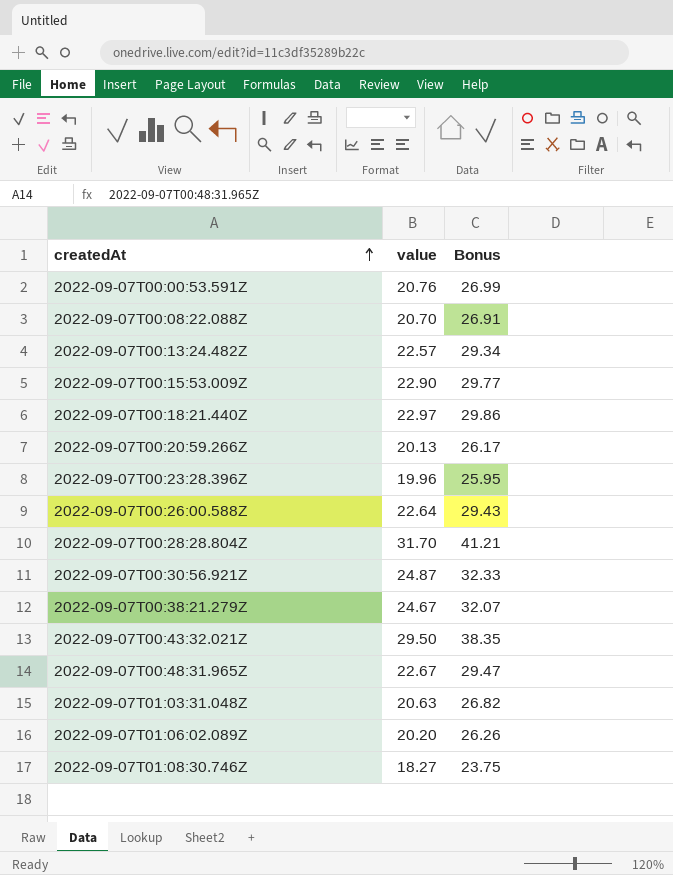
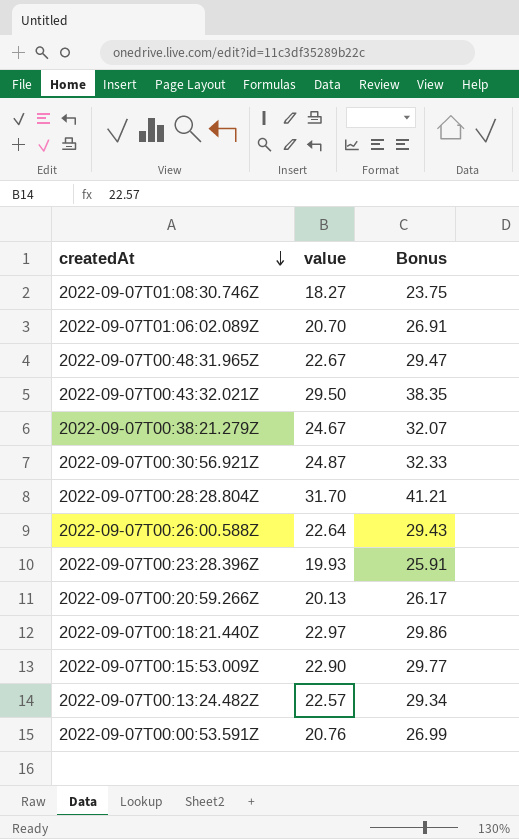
row order: createdAt ascending -> createdAt descending
row 2022-09-07T00:08:22.088Z: 20.70 | 26.91 -> none
row 2022-09-07T01:03:31.048Z: 20.63 | 26.82 -> none
2022-09-07T01:06:02.089Z | value: 20.20 -> 20.70
2022-09-07T01:06:02.089Z | Bonus: 26.26 -> 26.91
2022-09-07T00:23:28.396Z | value: 19.96 -> 19.93
2022-09-07T00:23:28.396Z | Bonus: 25.95 -> 25.91

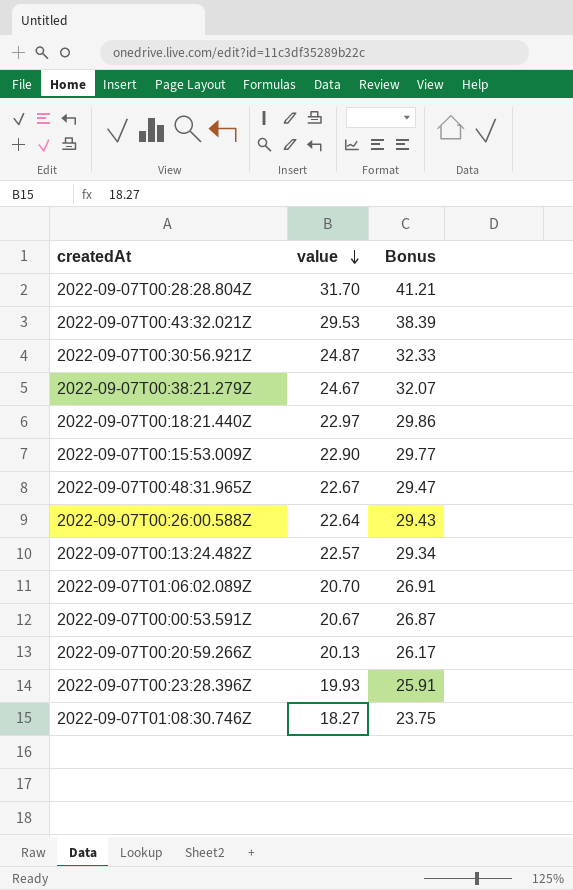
row order: createdAt descending -> value descending
2022-09-07T00:43:32.021Z | value: 29.50 -> 29.53
2022-09-07T00:43:32.021Z | Bonus: 38.35 -> 38.39
2022-09-07T00:00:53.591Z | value: 20.76 -> 20.67
2022-09-07T00:00:53.591Z | Bonus: 26.99 -> 26.87

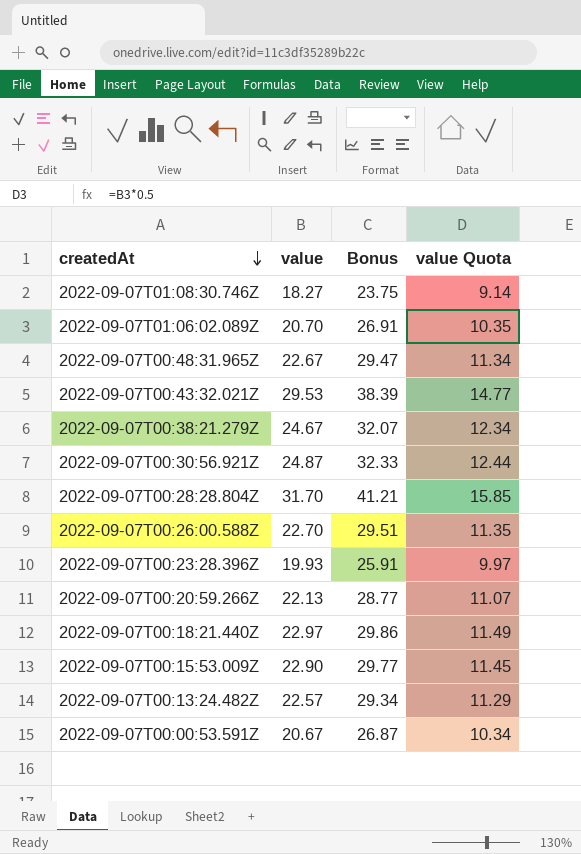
row order: value descending -> createdAt descending
column value Quota | formula: none -> [value] * 0.5
2022-09-07T00:26:00.588Z | value: 22.64 -> 22.70
2022-09-07T00:26:00.588Z | Bonus: 29.43 -> 29.51
2022-09-07T00:20:59.266Z | value: 20.13 -> 22.13
2022-09-07T00:20:59.266Z | Bonus: 26.17 -> 28.77

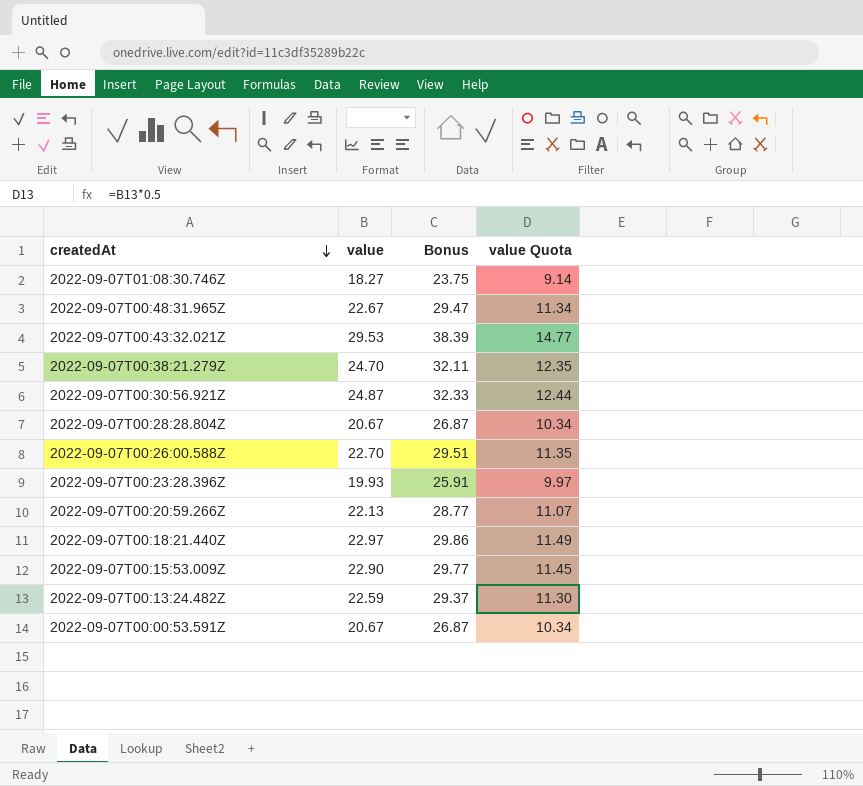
row 2022-09-07T01:06:02.089Z: 20.70 | 26.91 | 10.35 -> none
2022-09-07T00:38:21.279Z | value: 24.67 -> 24.70
2022-09-07T00:38:21.279Z | Bonus: 32.07 -> 32.11
2022-09-07T00:38:21.279Z | value Quota: 12.34 -> 12.35
2022-09-07T00:28:28.804Z | value: 31.70 -> 20.67
2022-09-07T00:28:28.804Z | Bonus: 41.21 -> 26.87
2022-09-07T00:28:28.804Z | value Quota: 15.85 -> 10.34
2022-09-07T00:13:24.482Z | value: 22.57 -> 22.59
2022-09-07T00:13:24.482Z | Bonus: 29.34 -> 29.37
2022-09-07T00:13:24.482Z | value Quota: 11.29 -> 11.30

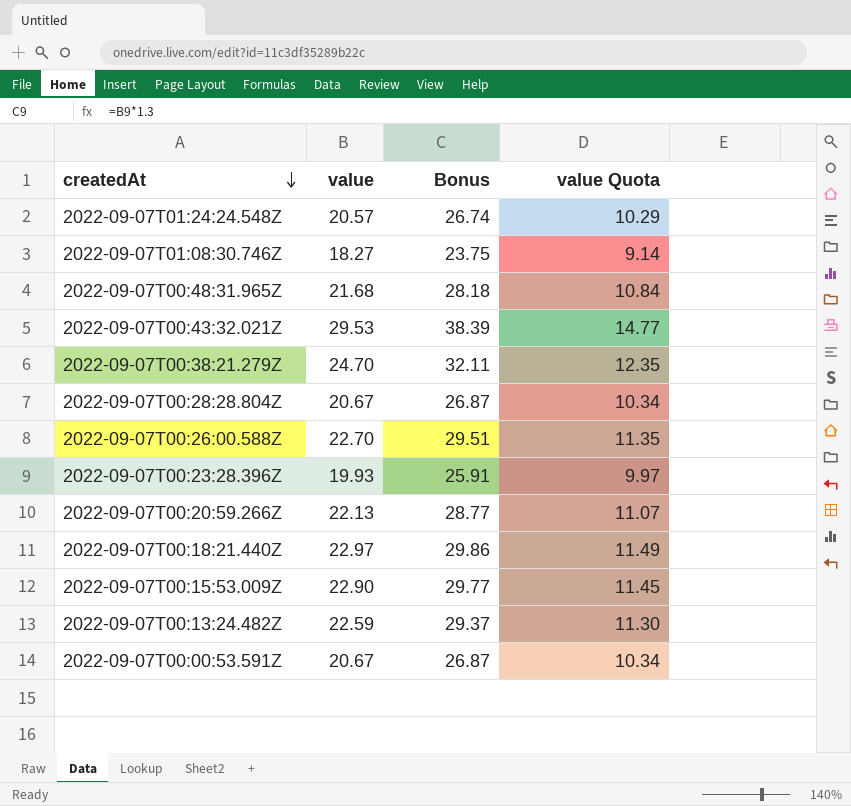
row 2022-09-07T00:30:56.921Z: 24.87 | 32.33 | 12.44 -> none
row 2022-09-07T01:24:24.548Z: none -> 20.57 | 26.74 | 10.29
2022-09-07T00:48:31.965Z | value: 22.67 -> 21.68
2022-09-07T00:48:31.965Z | Bonus: 29.47 -> 28.18
2022-09-07T00:48:31.965Z | value Quota: 11.34 -> 10.84

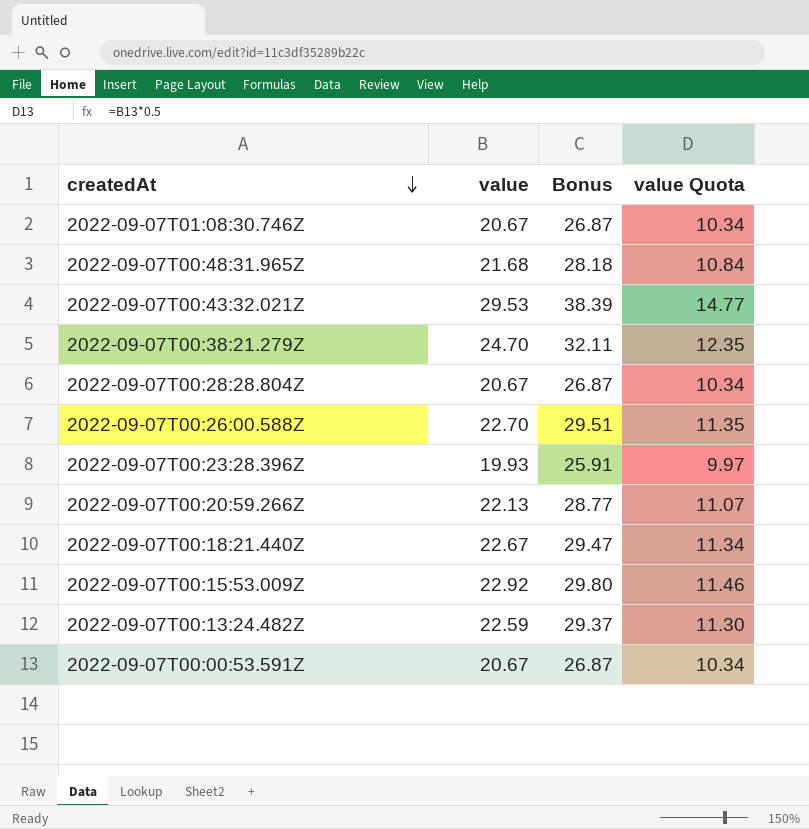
row 2022-09-07T01:24:24.548Z: 20.57 | 26.74 | 10.29 -> none
2022-09-07T01:08:30.746Z | value: 18.27 -> 20.67
2022-09-07T01:08:30.746Z | Bonus: 23.75 -> 26.87
2022-09-07T01:08:30.746Z | value Quota: 9.14 -> 10.34
2022-09-07T00:18:21.440Z | value: 22.97 -> 22.67
2022-09-07T00:18:21.440Z | Bonus: 29.86 -> 29.47
2022-09-07T00:18:21.440Z | value Quota: 11.49 -> 11.34
2022-09-07T00:15:53.009Z | value: 22.90 -> 22.92
2022-09-07T00:15:53.009Z | Bonus: 29.77 -> 29.80
2022-09-07T00:15:53.009Z | value Quota: 11.45 -> 11.46

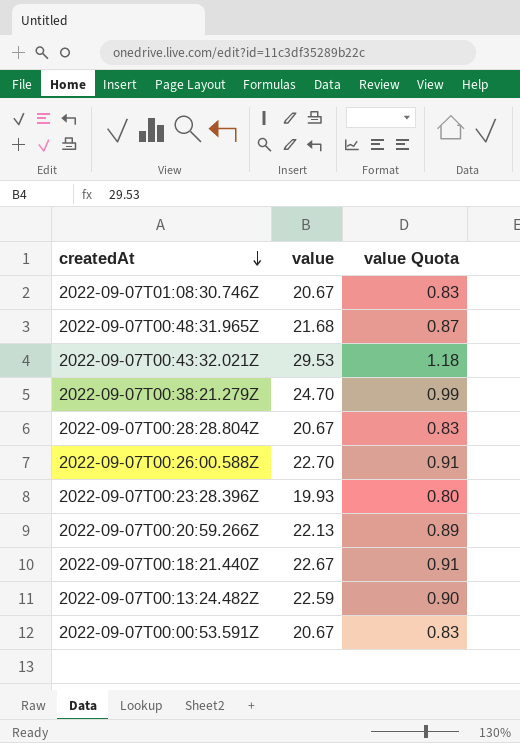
column Bonus | formula: [value] * 1.3 -> none
column value Quota | formula: [value] * 0.5 -> [value] * 0.04
row 2022-09-07T00:15:53.009Z: 22.92 | 29.80 | 11.46 -> none

